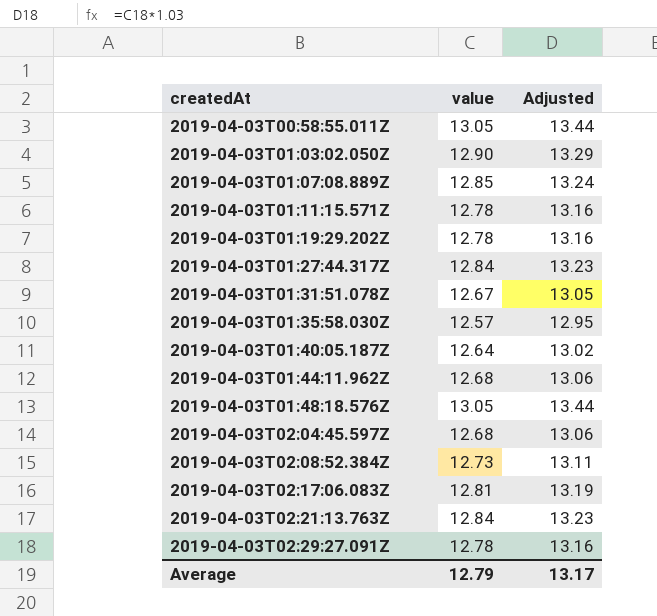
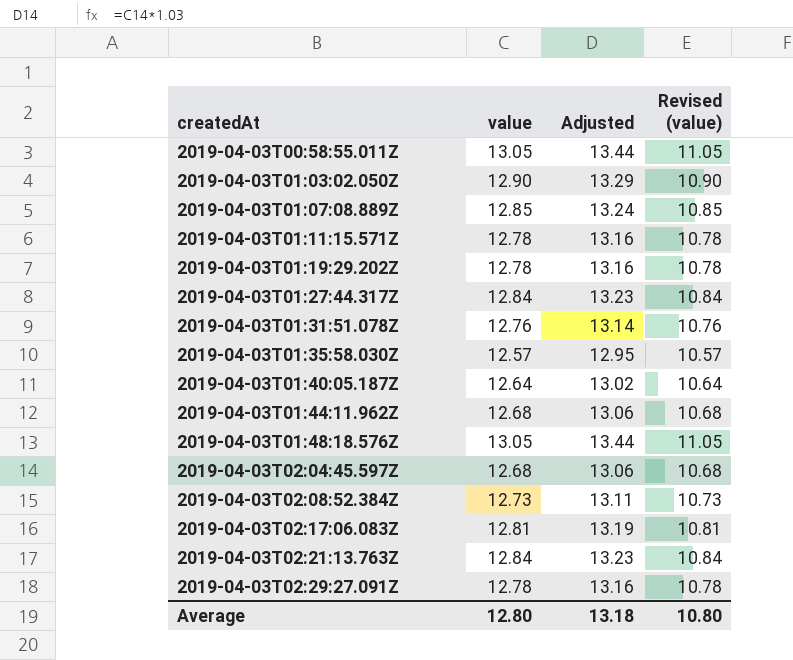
column Revised (value) | formula: none -> [value] - 2
2019-04-03T01:31:51.078Z | value: 12.67 -> 12.76
2019-04-03T01:31:51.078Z | Adjusted: 13.05 -> 13.14
Average | value: 12.79 -> 12.80
Average | Adjusted: 13.17 -> 13.18

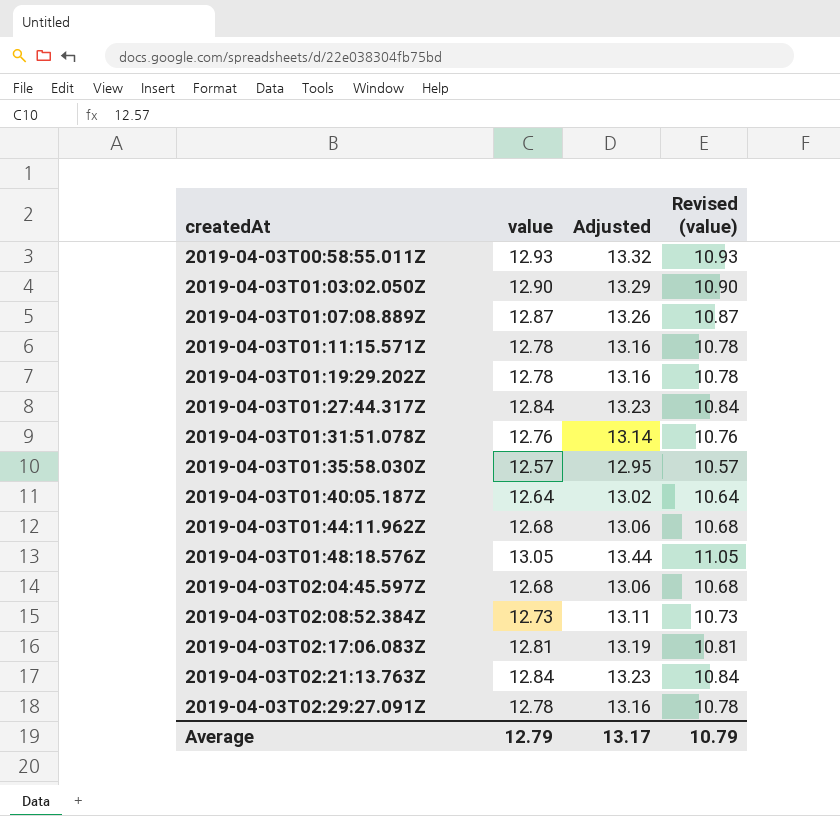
2019-04-03T00:58:55.011Z | value: 13.05 -> 12.93
2019-04-03T00:58:55.011Z | Adjusted: 13.44 -> 13.32
2019-04-03T00:58:55.011Z | Revised (value): 11.05 -> 10.93
2019-04-03T01:07:08.889Z | value: 12.85 -> 12.87
2019-04-03T01:07:08.889Z | Adjusted: 13.24 -> 13.26
2019-04-03T01:07:08.889Z | Revised (value): 10.85 -> 10.87
Average | value: 12.80 -> 12.79
Average | Adjusted: 13.18 -> 13.17
Average | Revised (value): 10.80 -> 10.79

